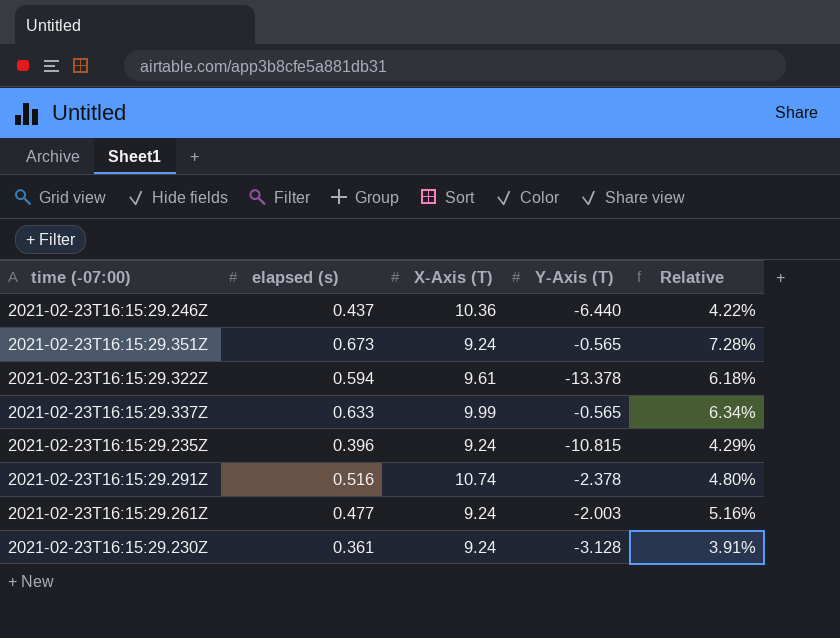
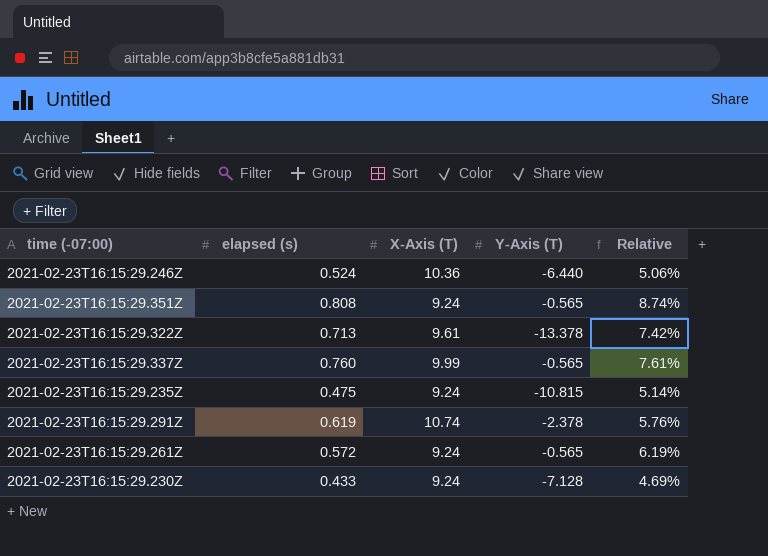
2021-02-23T16:15:29.246Z | elapsed (s): 0.437 -> 0.524
2021-02-23T16:15:29.246Z | Relative: 4.22% -> 5.06%
2021-02-23T16:15:29.351Z | elapsed (s): 0.673 -> 0.808
2021-02-23T16:15:29.351Z | Relative: 7.28% -> 8.74%
2021-02-23T16:15:29.322Z | elapsed (s): 0.594 -> 0.713
2021-02-23T16:15:29.322Z | Relative: 6.18% -> 7.42%
2021-02-23T16:15:29.337Z | elapsed (s): 0.633 -> 0.760
2021-02-23T16:15:29.337Z | Relative: 6.34% -> 7.61%
2021-02-23T16:15:29.235Z | elapsed (s): 0.396 -> 0.475
2021-02-23T16:15:29.235Z | Relative: 4.29% -> 5.14%
2021-02-23T16:15:29.291Z | elapsed (s): 0.516 -> 0.619
2021-02-23T16:15:29.291Z | Relative: 4.80% -> 5.76%
2021-02-23T16:15:29.261Z | elapsed (s): 0.477 -> 0.572
2021-02-23T16:15:29.261Z | Y-Axis (T): -2.003 -> -0.565
2021-02-23T16:15:29.261Z | Relative: 5.16% -> 6.19%
2021-02-23T16:15:29.230Z | elapsed (s): 0.361 -> 0.433
2021-02-23T16:15:29.230Z | Y-Axis (T): -3.128 -> -7.128
2021-02-23T16:15:29.230Z | Relative: 3.91% -> 4.69%

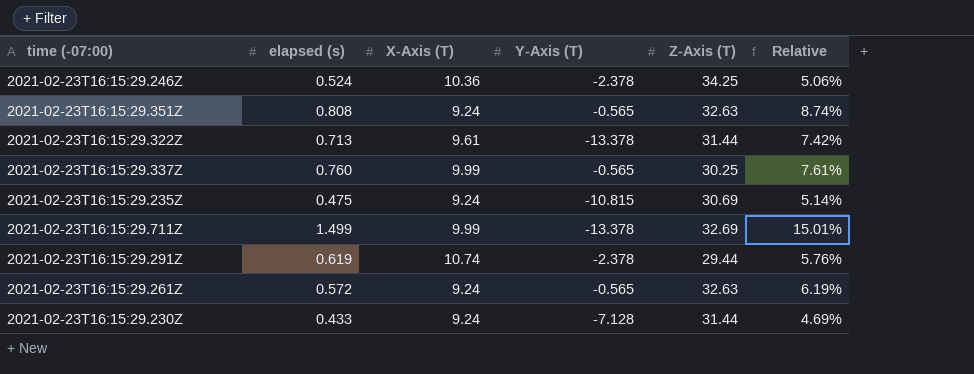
column Z-Axis (T) | position: none -> 5
2021-02-23T16:15:29.246Z | Y-Axis (T): -6.440 -> -2.378
row 2021-02-23T16:15:29.711Z: none -> 1.499 | 9.99 | -13.378 | 32.69 | 15.01%

